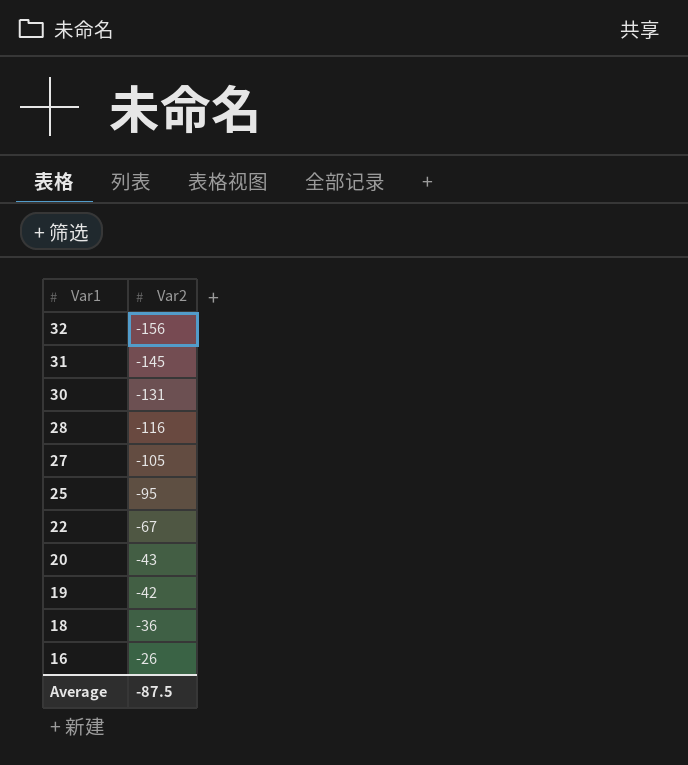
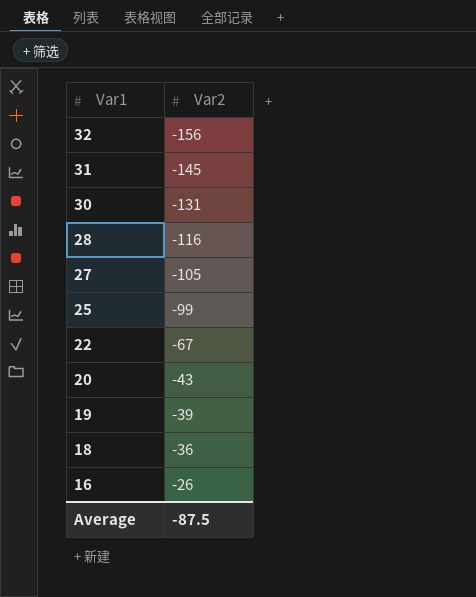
25 | Var2: -95 -> -99
19 | Var2: -42 -> -39

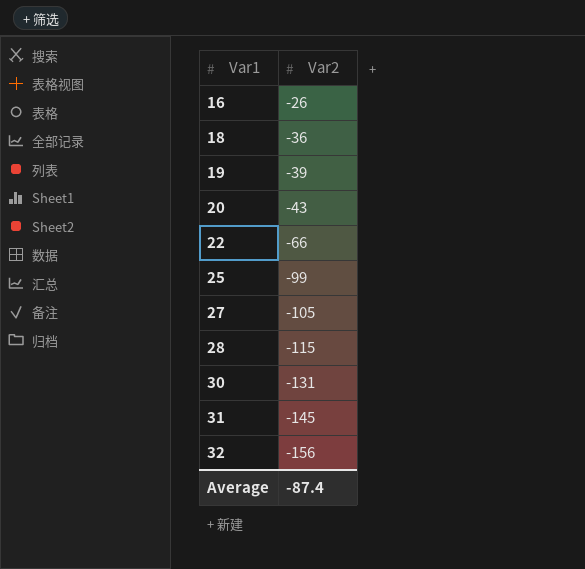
row order: Var1 descending -> Var1 ascending
22 | Var2: -67 -> -66
28 | Var2: -116 -> -115
Average | Var2: -87.5 -> -87.4

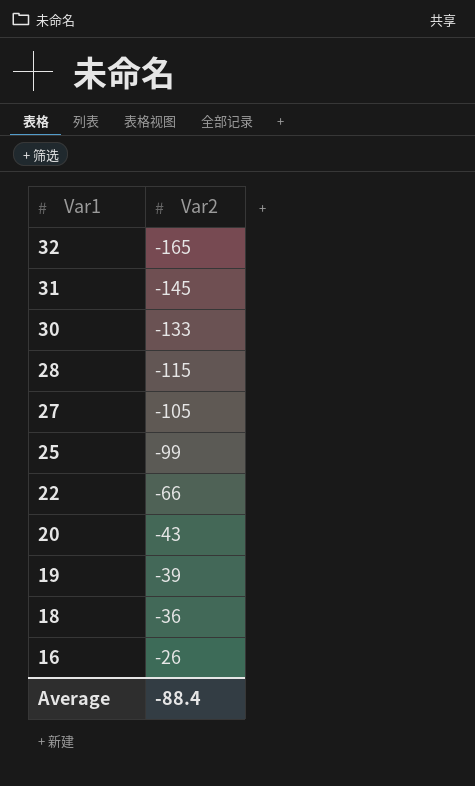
row order: Var1 ascending -> Var1 descending
32 | Var2: -156 -> -165
30 | Var2: -131 -> -133
Average | Var2: -87.4 -> -88.4

